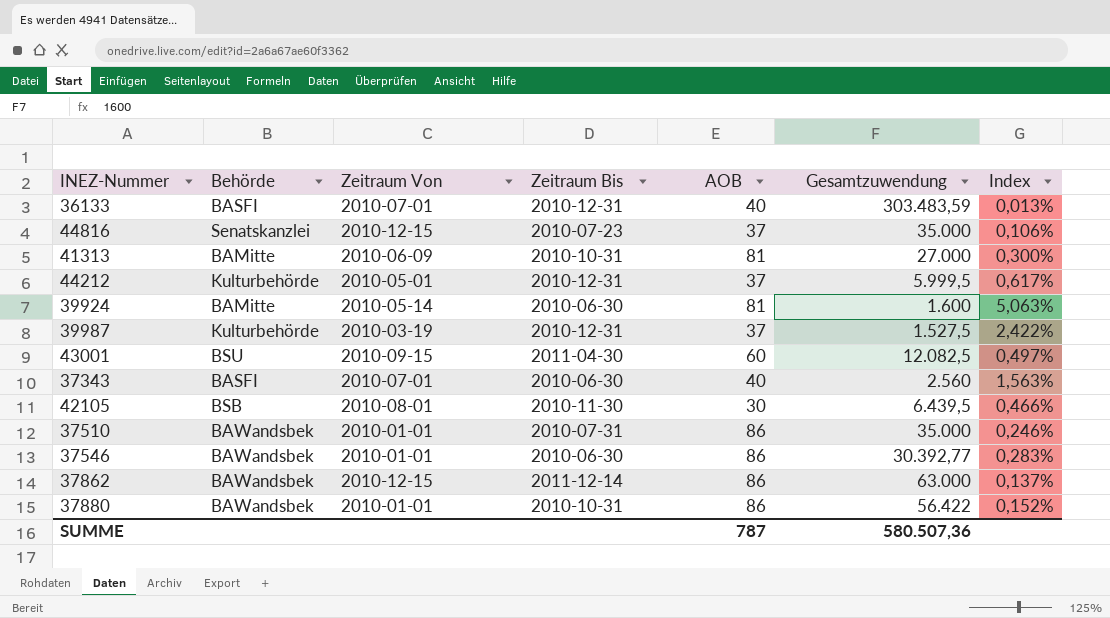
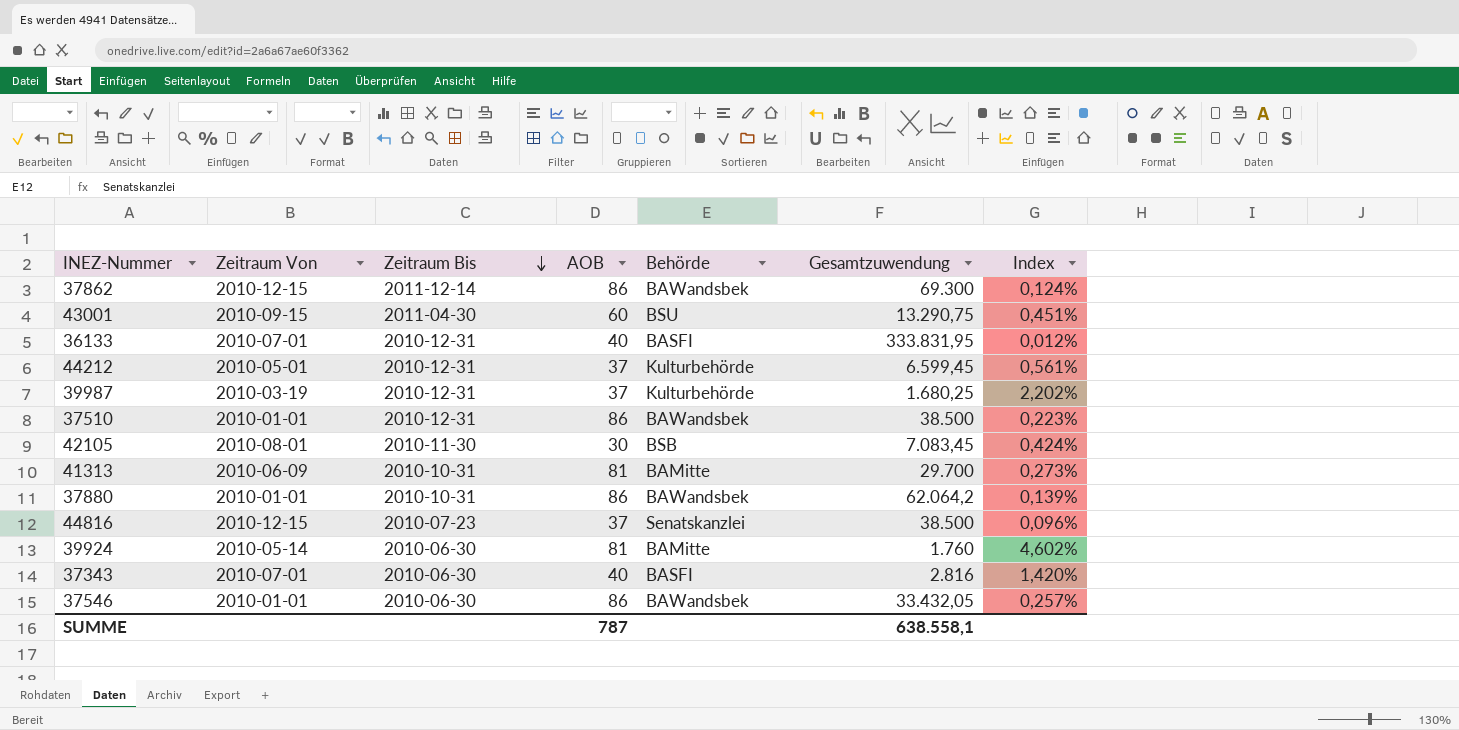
row order: none -> Zeitraum Bis descending
column Behörde | position: 2 -> 5
37862 | Gesamtzuwendung: 63.000 -> 69.300
37862 | Index: 0,137% -> 0,124%
43001 | Gesamtzuwendung: 12.082,5 -> 13.290,75
43001 | Index: 0,497% -> 0,451%
36133 | Gesamtzuwendung: 303.483,59 -> 333.831,95
36133 | Index: 0,013% -> 0,012%
44212 | Gesamtzuwendung: 5.999,5 -> 6.599,45
44212 | Index: 0,617% -> 0,561%
39987 | Gesamtzuwendung: 1.527,5 -> 1.680,25
39987 | Index: 2,422% -> 2,202%
37510 | Zeitraum Bis: 2010-07-31 -> 2010-12-31
37510 | Gesamtzuwendung: 35.000 -> 38.500
37510 | Index: 0,246% -> 0,223%
42105 | Gesamtzuwendung: 6.439,5 -> 7.083,45
42105 | Index: 0,466% -> 0,424%
41313 | Gesamtzuwendung: 27.000 -> 29.700
41313 | Index: 0,300% -> 0,273%
37880 | Gesamtzuwendung: 56.422 -> 62.064,2
37880 | Index: 0,152% -> 0,139%
44816 | Gesamtzuwendung: 35.000 -> 38.500
44816 | Index: 0,106% -> 0,096%
39924 | Gesamtzuwendung: 1.600 -> 1.760
39924 | Index: 5,063% -> 4,602%
37343 | Gesamtzuwendung: 2.560 -> 2.816
37343 | Index: 1,563% -> 1,420%
37546 | Gesamtzuwendung: 30.392,77 -> 33.432,05
37546 | Index: 0,283% -> 0,257%
SUMME | Gesamtzuwendung: 580.507,36 -> 638.558,1

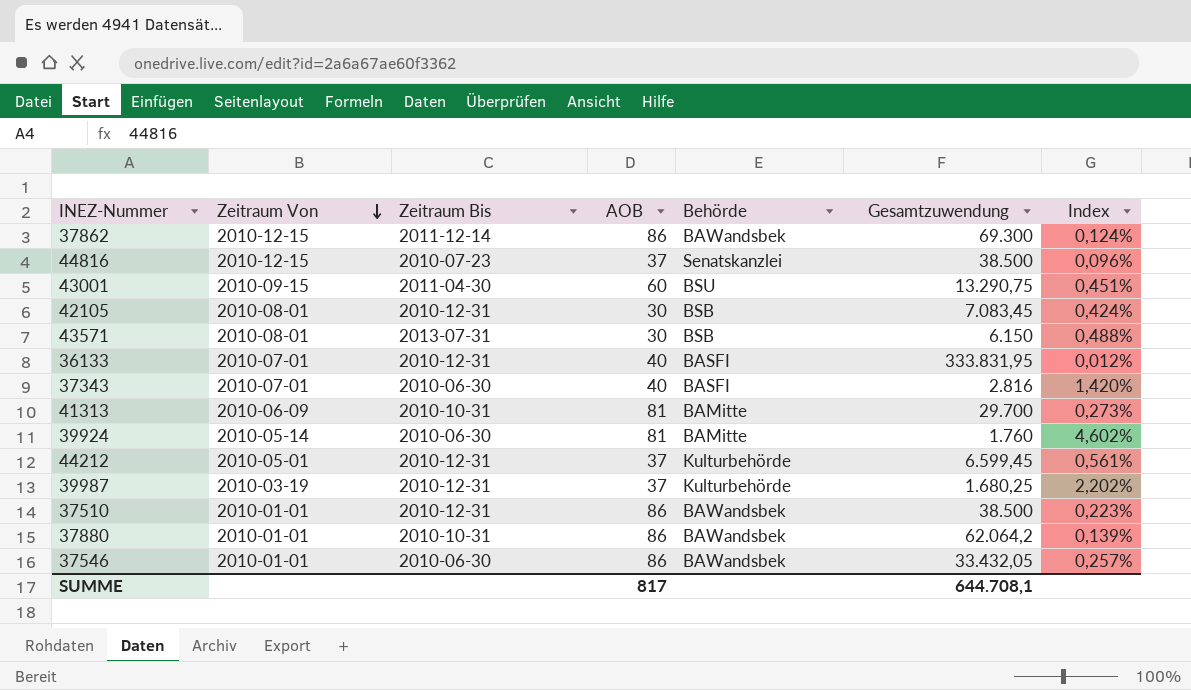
row order: Zeitraum Bis descending -> Zeitraum Von descending
42105 | Zeitraum Bis: 2010-11-30 -> 2010-12-31
row 43571: none -> 2010-08-01 | 2013-07-31 | 30 | BSB | 6.150 | 0,488%
SUMME | AOB: 787 -> 817
SUMME | Gesamtzuwendung: 638.558,1 -> 644.708,1

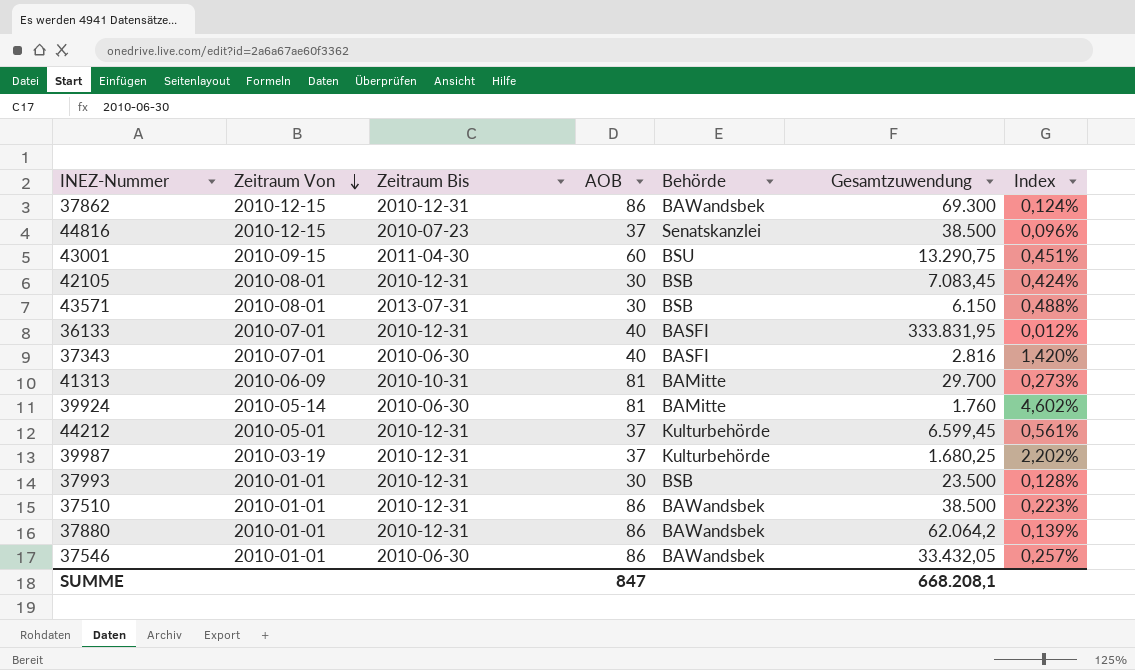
37862 | Zeitraum Bis: 2011-12-14 -> 2010-12-31
row 37993: none -> 2010-01-01 | 2010-12-31 | 30 | BSB | 23.500 | 0,128%
37880 | Zeitraum Bis: 2010-10-31 -> 2010-12-31
SUMME | AOB: 817 -> 847
SUMME | Gesamtzuwendung: 644.708,1 -> 668.208,1

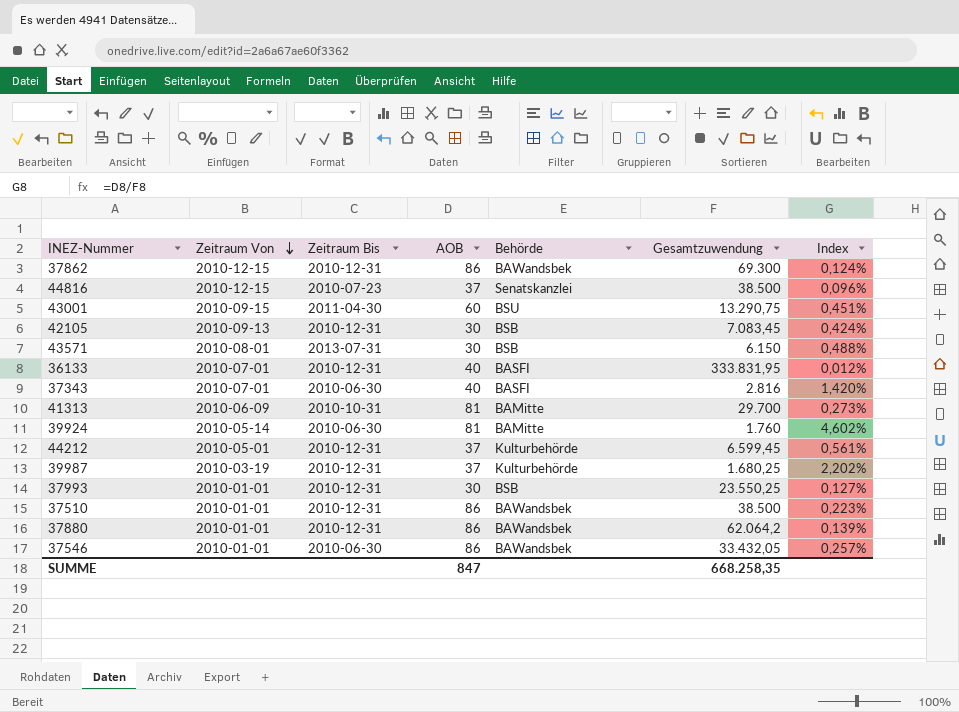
42105 | Zeitraum Von: 2010-08-01 -> 2010-09-13
37993 | Gesamtzuwendung: 23.500 -> 23.550,25
37993 | Index: 0,128% -> 0,127%
SUMME | Gesamtzuwendung: 668.208,1 -> 668.258,35

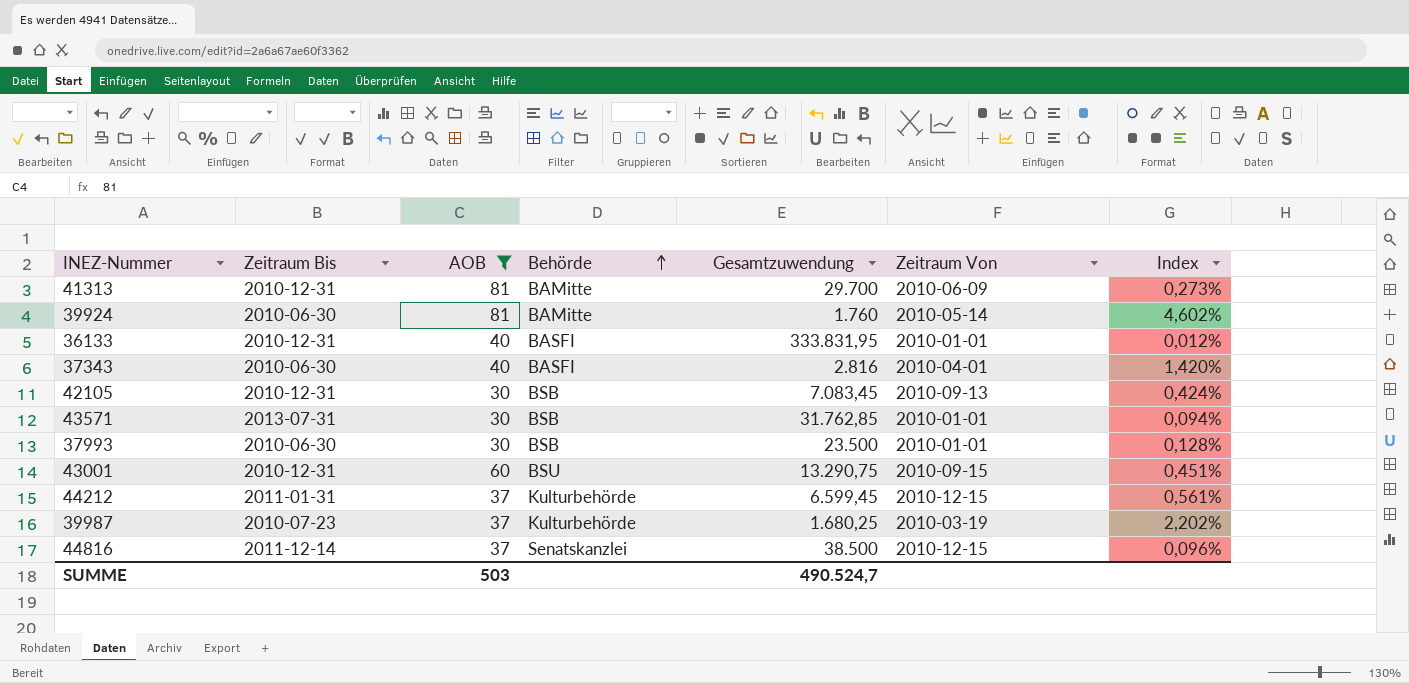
filter: none -> AOB != 86
row order: Zeitraum Von descending -> Behörde ascending
column Zeitraum Von | position: 2 -> 6
41313 | Zeitraum Bis: 2010-10-31 -> 2010-12-31
36133 | Zeitraum Von: 2010-07-01 -> 2010-01-01
37343 | Zeitraum Von: 2010-07-01 -> 2010-04-01
43571 | Gesamtzuwendung: 6.150 -> 31.762,85
43571 | Zeitraum Von: 2010-08-01 -> 2010-01-01
43571 | Index: 0,488% -> 0,094%
37993 | Zeitraum Bis: 2010-12-31 -> 2010-06-30
37993 | Gesamtzuwendung: 23.550,25 -> 23.500
37993 | Index: 0,127% -> 0,128%
43001 | Zeitraum Bis: 2011-04-30 -> 2010-12-31
44212 | Zeitraum Bis: 2010-12-31 -> 2011-01-31
44212 | Zeitraum Von: 2010-05-01 -> 2010-12-15
39987 | Zeitraum Bis: 2010-12-31 -> 2010-07-23
44816 | Zeitraum Bis: 2010-07-23 -> 2011-12-14
SUMME | AOB: 847 -> 503
SUMME | Gesamtzuwendung: 668.258,35 -> 490.524,7

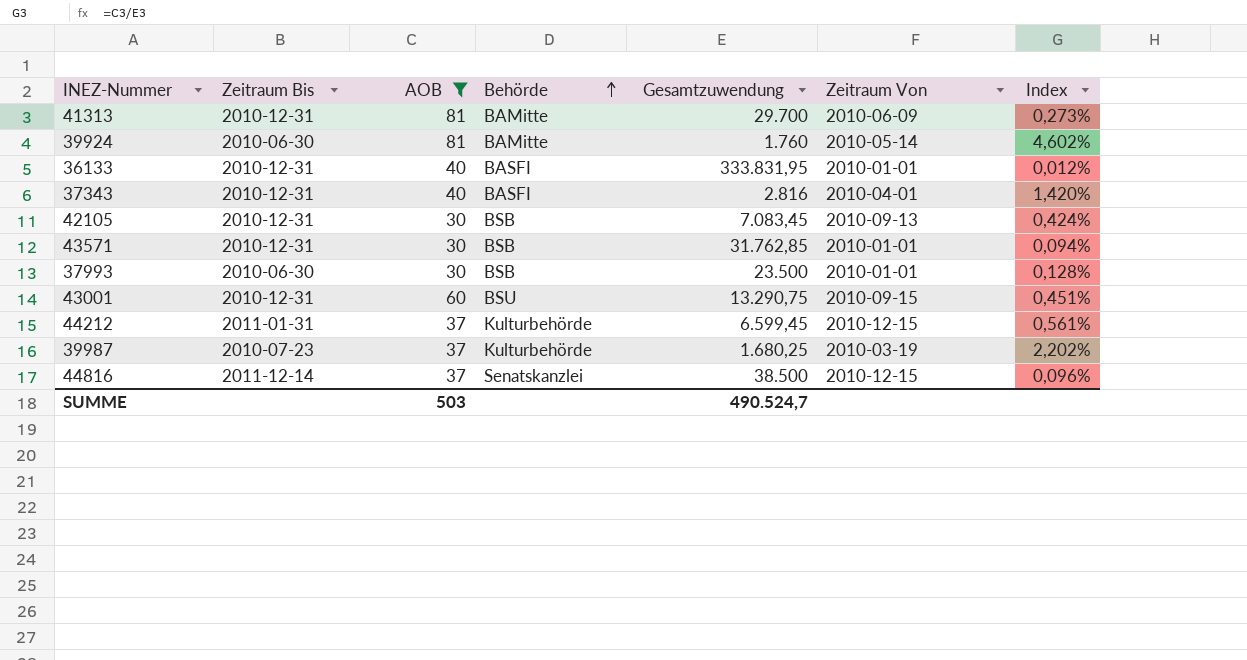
37343 | Zeitraum Bis: 2010-06-30 -> 2010-12-31
43571 | Zeitraum Bis: 2013-07-31 -> 2010-12-31

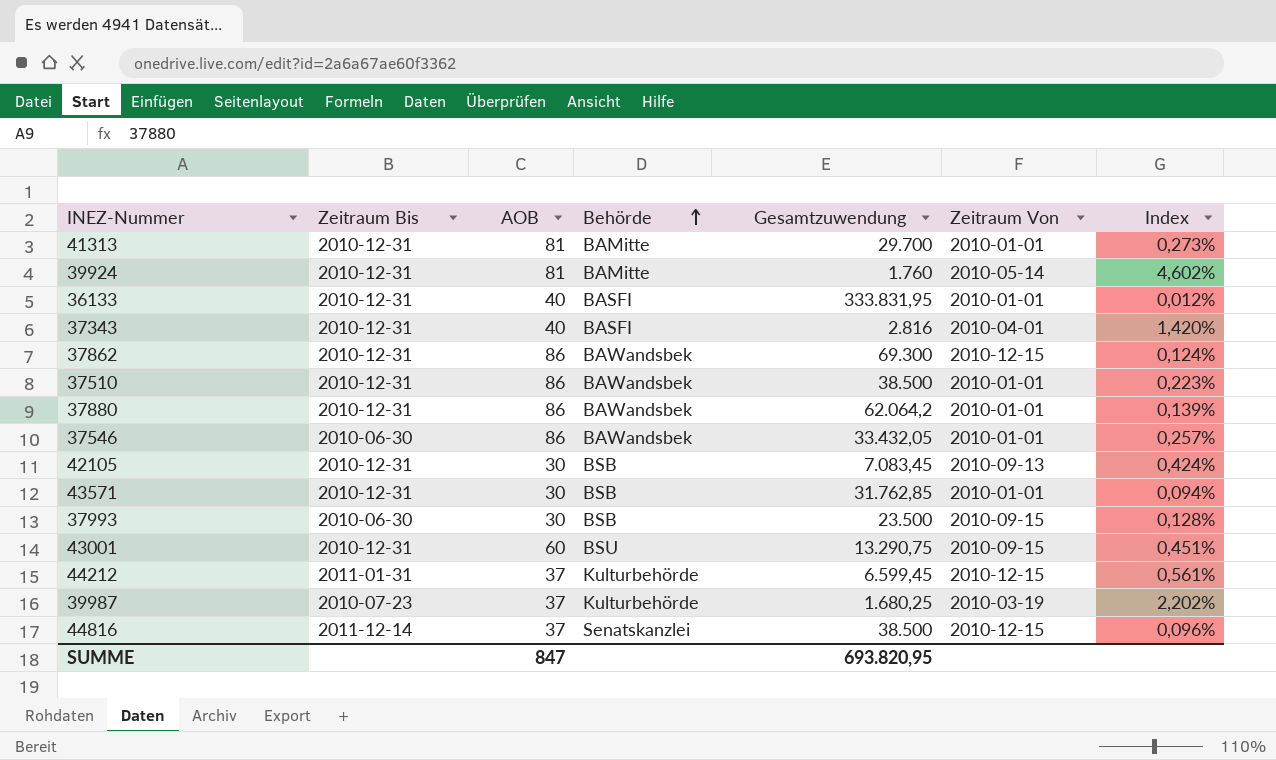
filter: AOB != 86 -> none
41313 | Zeitraum Von: 2010-06-09 -> 2010-01-01
39924 | Zeitraum Bis: 2010-06-30 -> 2010-12-31
37993 | Zeitraum Von: 2010-01-01 -> 2010-09-15
SUMME | AOB: 503 -> 847
SUMME | Gesamtzuwendung: 490.524,7 -> 693.820,95

